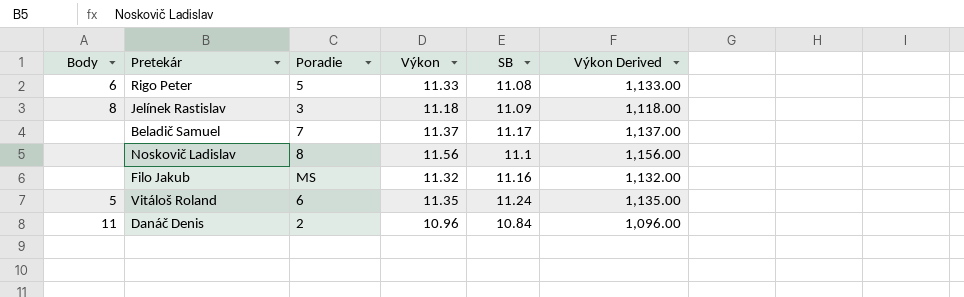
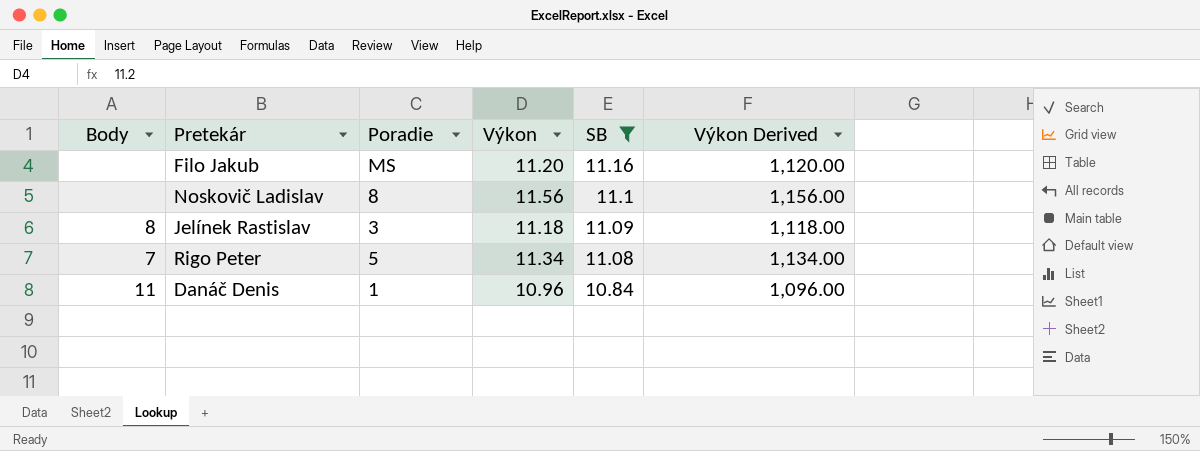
filter: none -> SB <= 11.16
row order: none -> SB descending
Filo Jakub | Výkon: 11.32 -> 11.20
Filo Jakub | Výkon Derived: 1,132.00 -> 1,120.00
Rigo Peter | Body: 6 -> 7
Rigo Peter | Výkon: 11.33 -> 11.34
Rigo Peter | Výkon Derived: 1,133.00 -> 1,134.00
Danáč Denis | Poradie: 2 -> 1

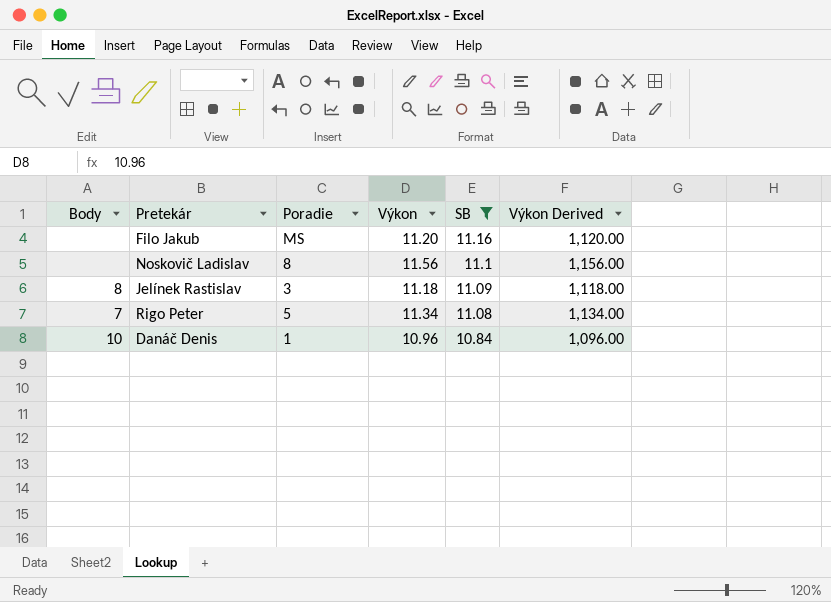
Danáč Denis | Body: 11 -> 10

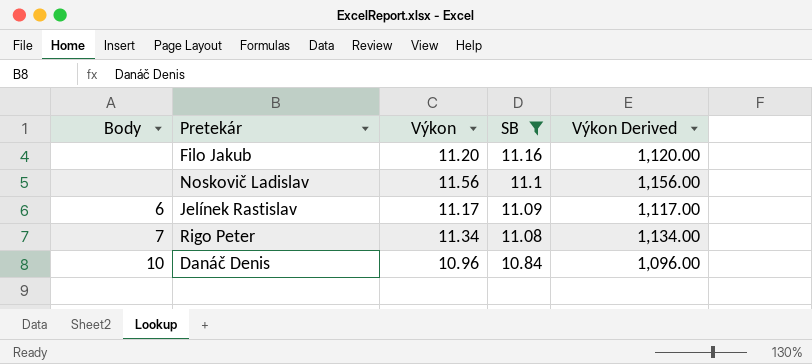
column Poradie | position: 3 -> none
Jelínek Rastislav | Body: 8 -> 6
Jelínek Rastislav | Výkon: 11.18 -> 11.17
Jelínek Rastislav | Výkon Derived: 1,118.00 -> 1,117.00

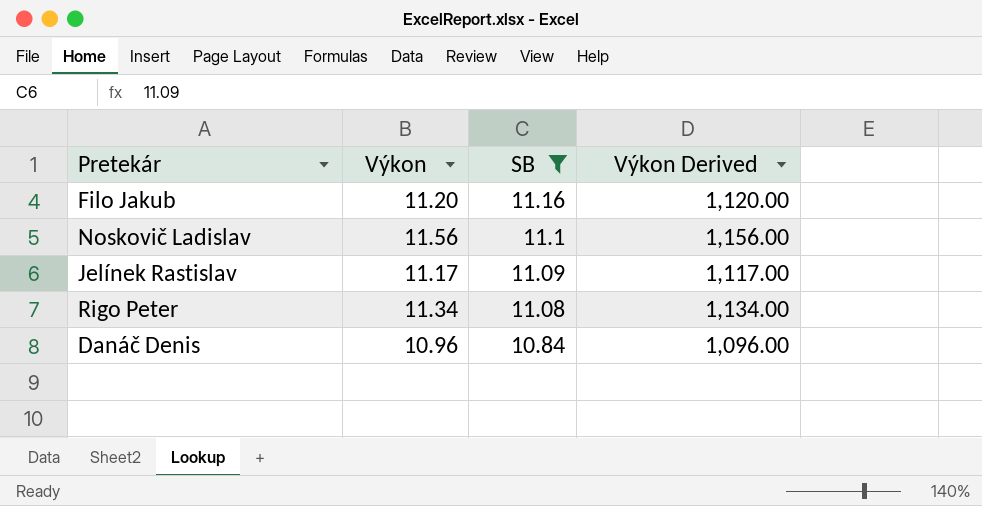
column Body | position: 1 -> none

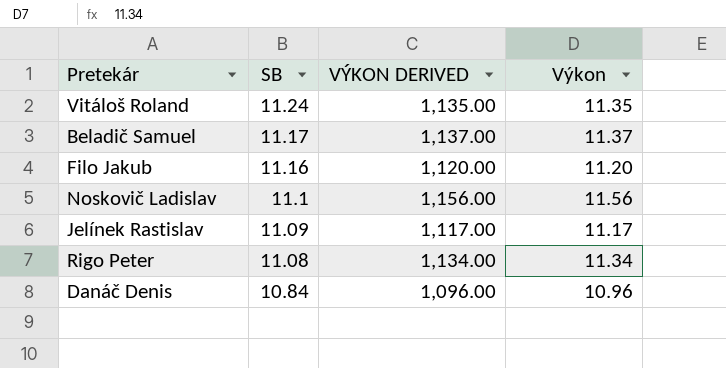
filter: SB <= 11.16 -> none
column name: Výkon Derived -> VÝKON DERIVED
column Výkon | position: 2 -> 4

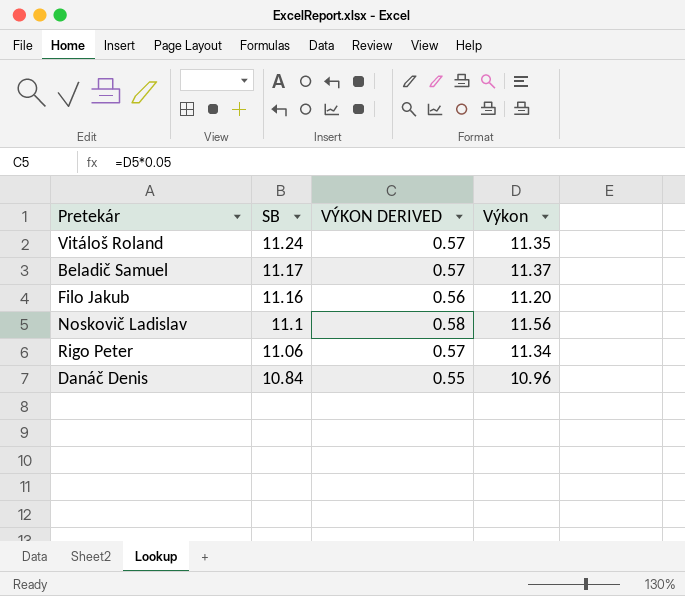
column VÝKON DERIVED | formula: [Výkon] * 100 -> [Výkon] * 0.05
row Jelínek Rastislav: 11.09 | 1,117.00 | 11.17 -> none
Rigo Peter | SB: 11.08 -> 11.06

